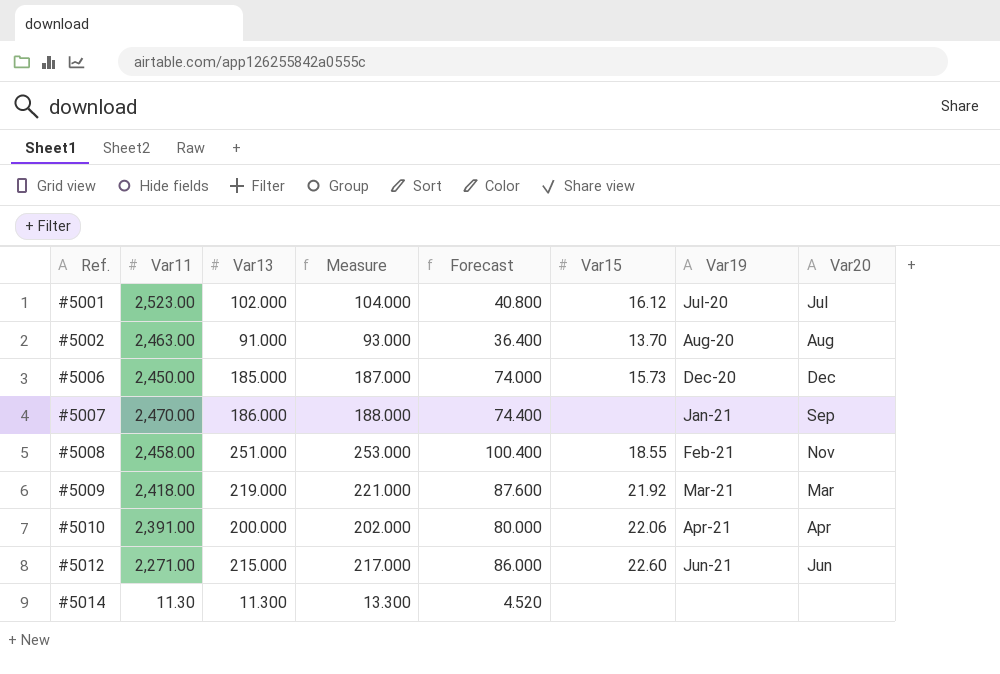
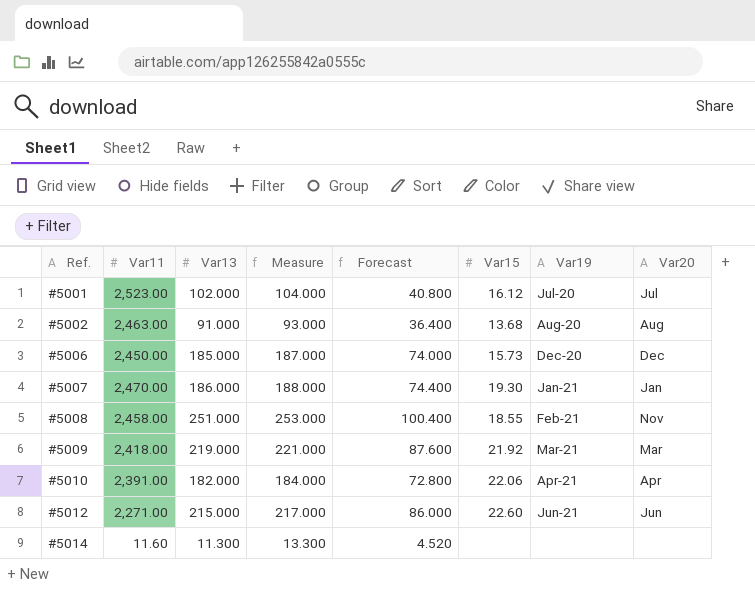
#5002 | Var15: 13.70 -> 13.68
#5007 | Var15: none -> 19.30
#5007 | Var20: Sep -> Jan
#5010 | Var13: 200.000 -> 182.000
#5010 | Measure: 202.000 -> 184.000
#5010 | Forecast: 80.000 -> 72.800
#5014 | Var11: 11.30 -> 11.60

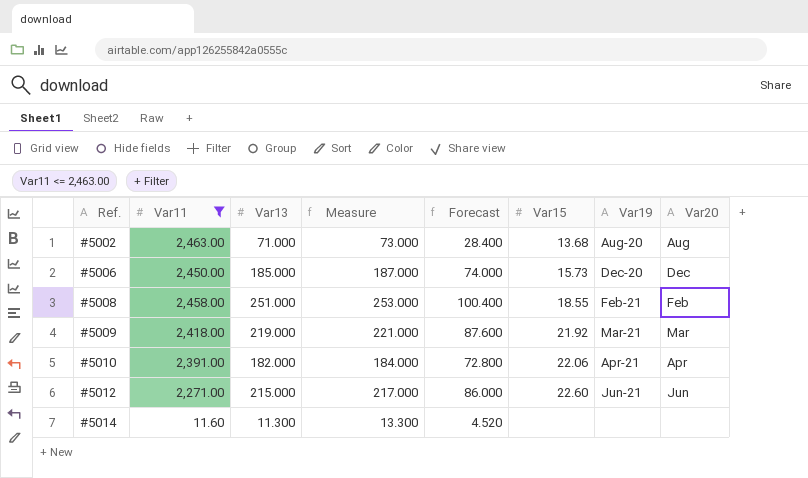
filter: none -> Var11 <= 2,463.00
#5002 | Var13: 91.000 -> 71.000
#5002 | Measure: 93.000 -> 73.000
#5002 | Forecast: 36.400 -> 28.400
#5008 | Var20: Nov -> Feb

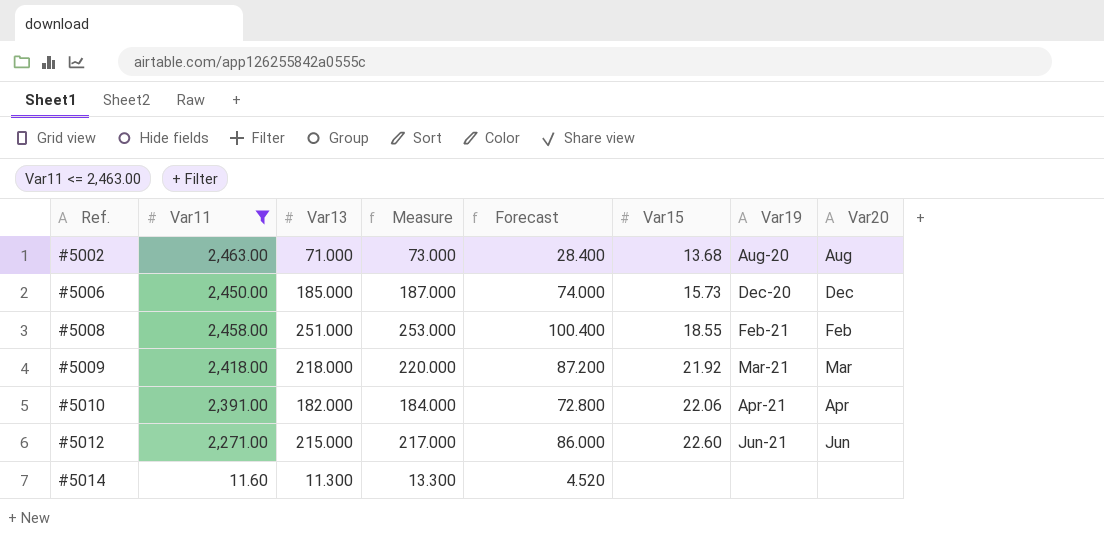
#5009 | Var13: 219.000 -> 218.000
#5009 | Measure: 221.000 -> 220.000
#5009 | Forecast: 87.600 -> 87.200

